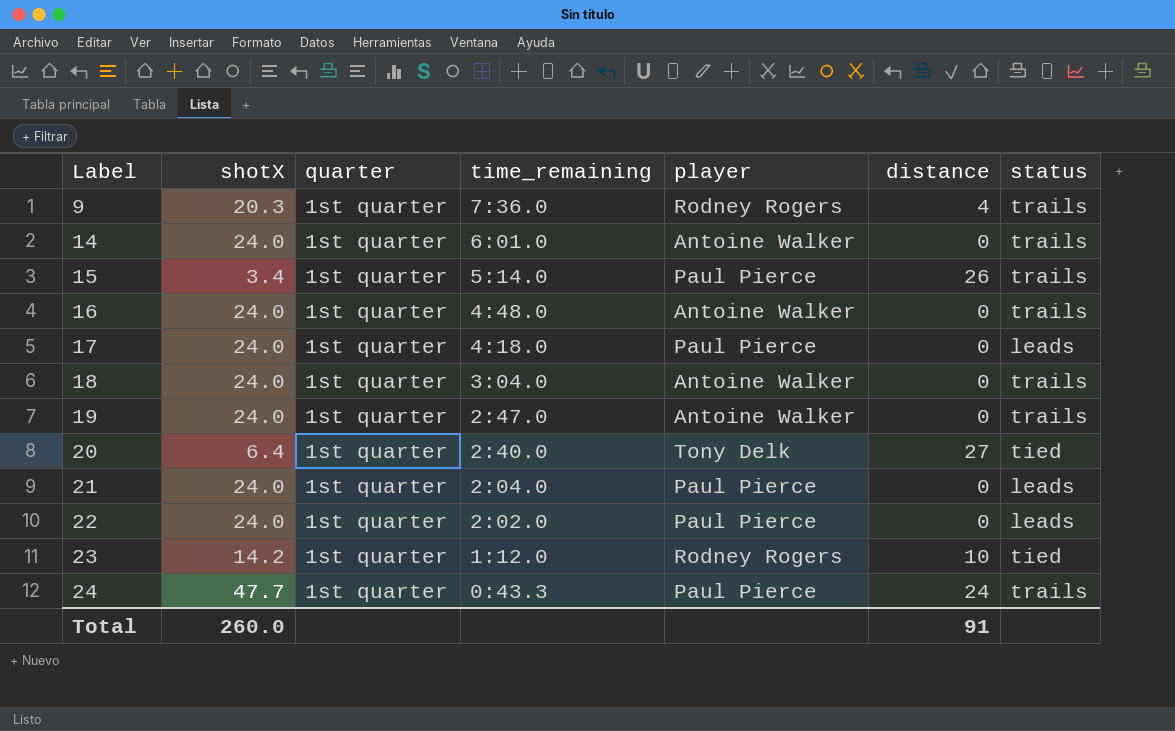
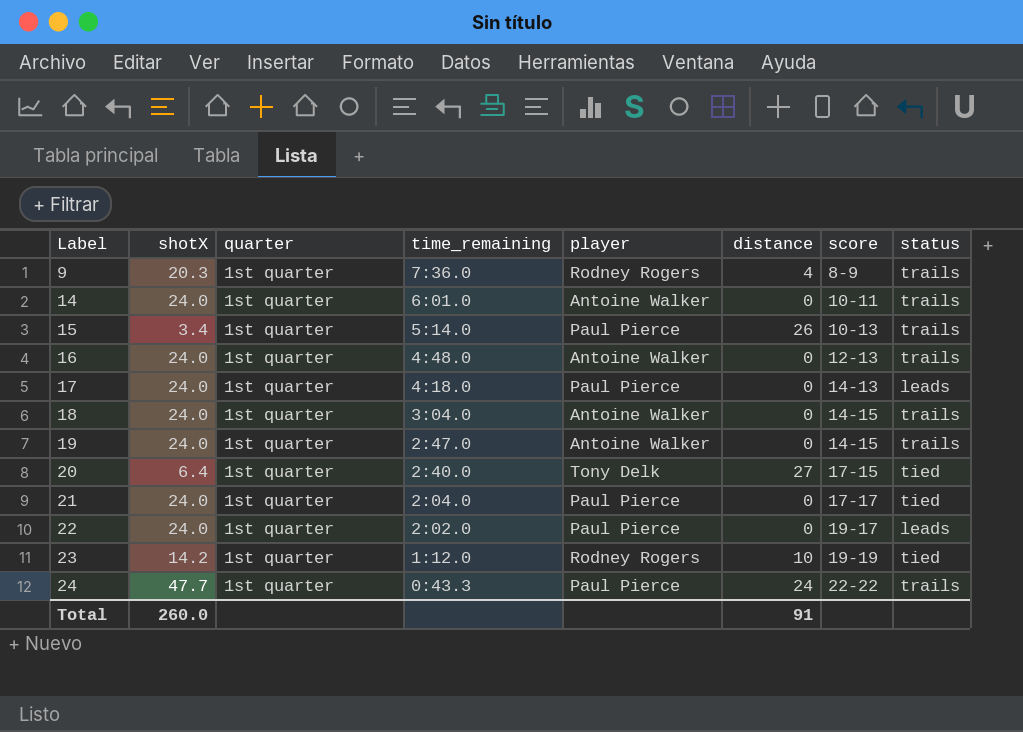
column score | position: none -> 7
21 | status: leads -> tied

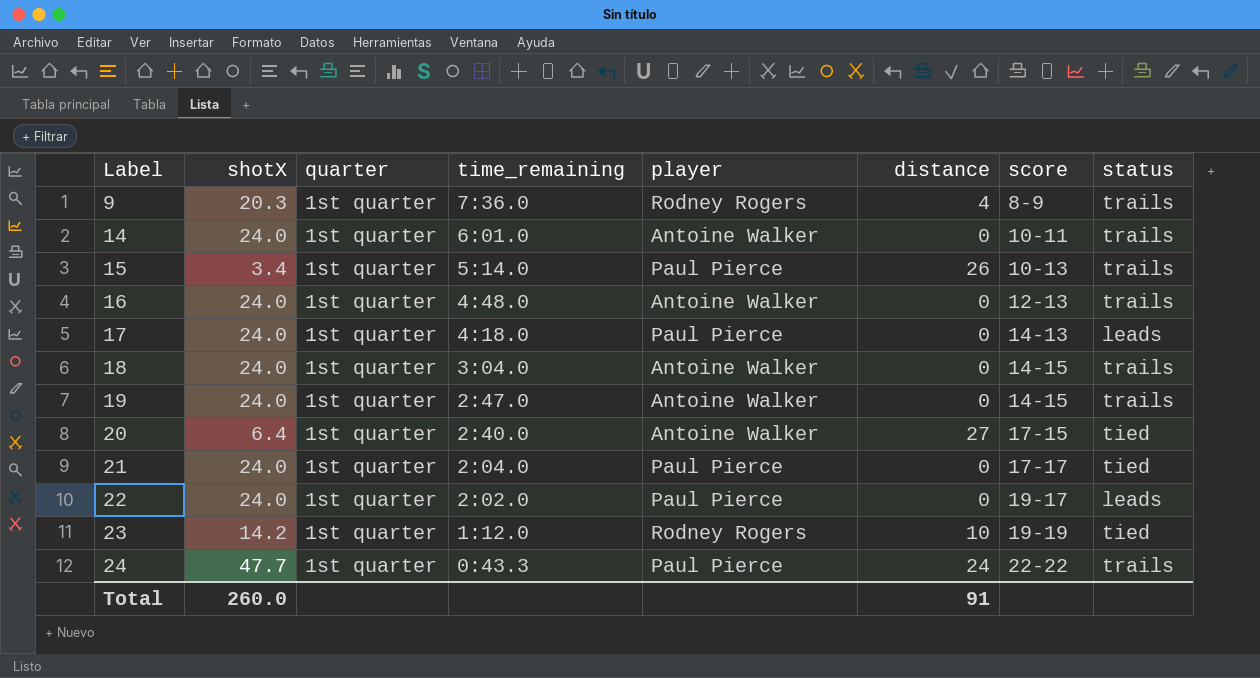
20 | player: Tony Delk -> Antoine Walker

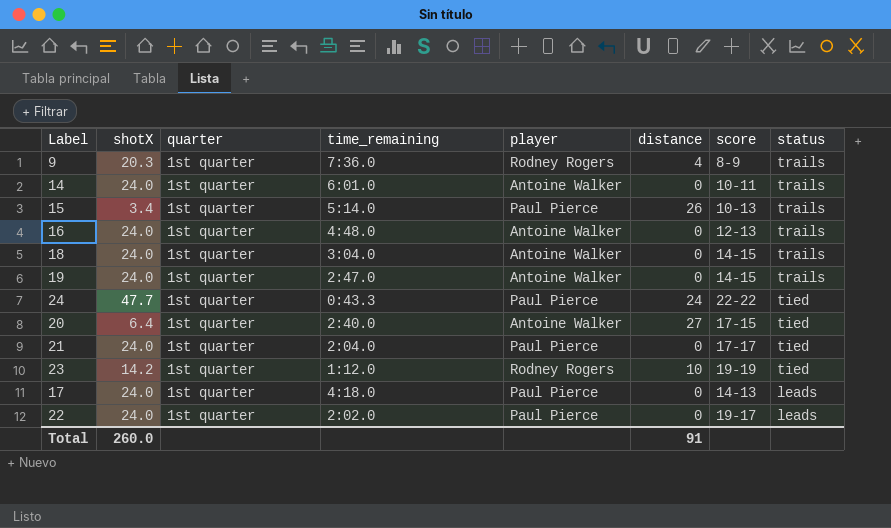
row order: Label ascending -> status descending
24 | status: trails -> tied

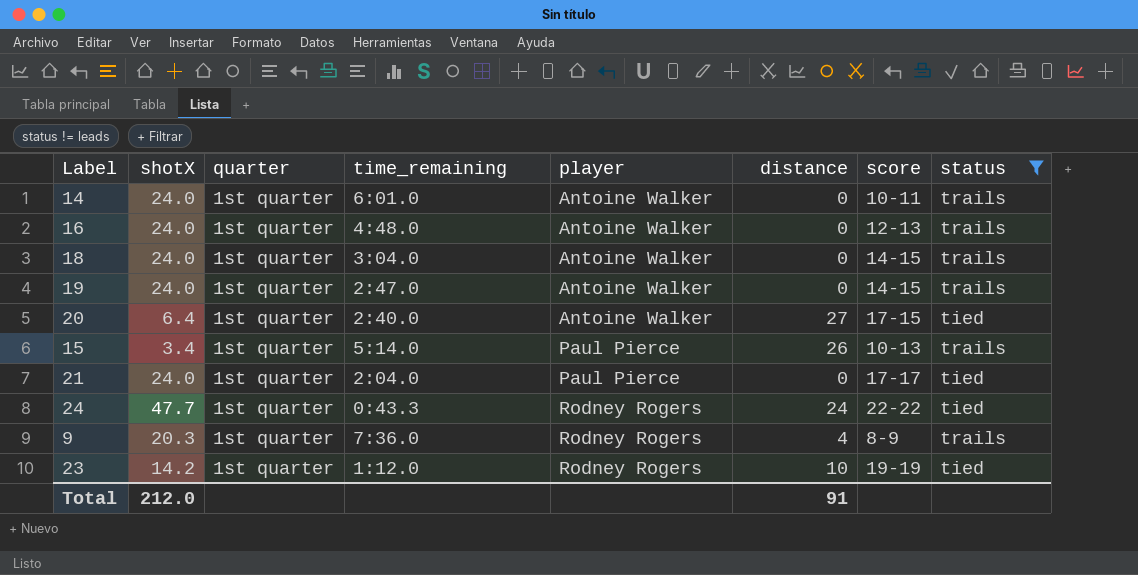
filter: none -> status != leads
row order: status descending -> player ascending
24 | player: Paul Pierce -> Rodney Rogers
Total | shotX: 260.0 -> 212.0

